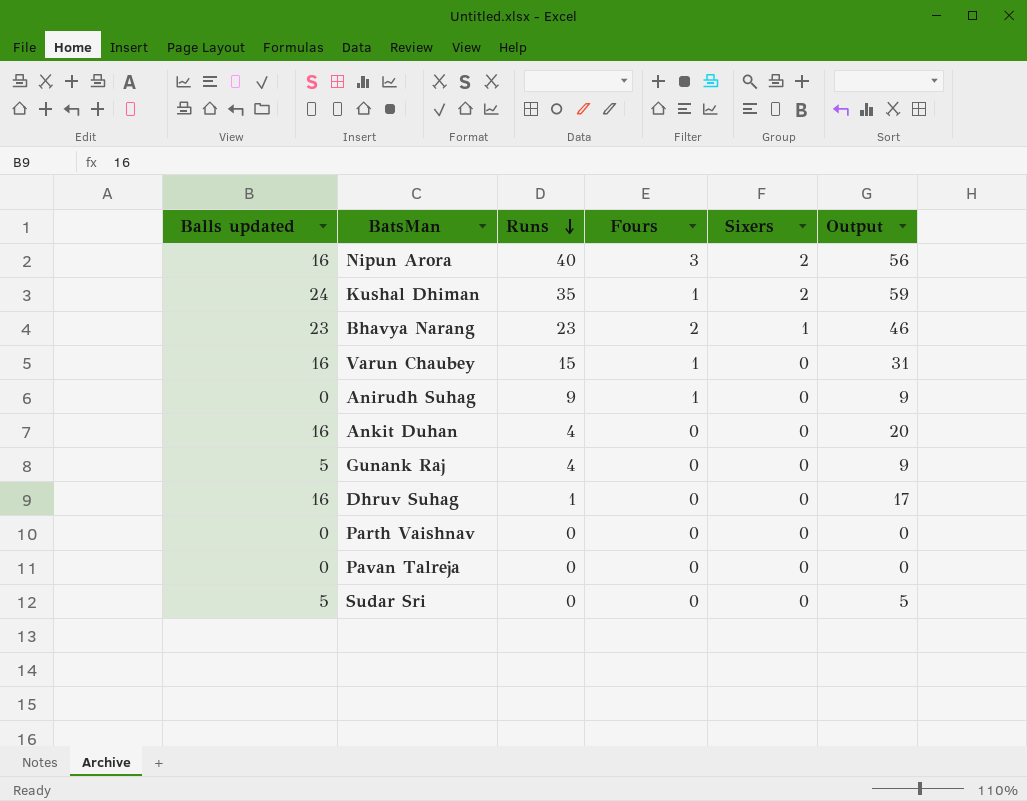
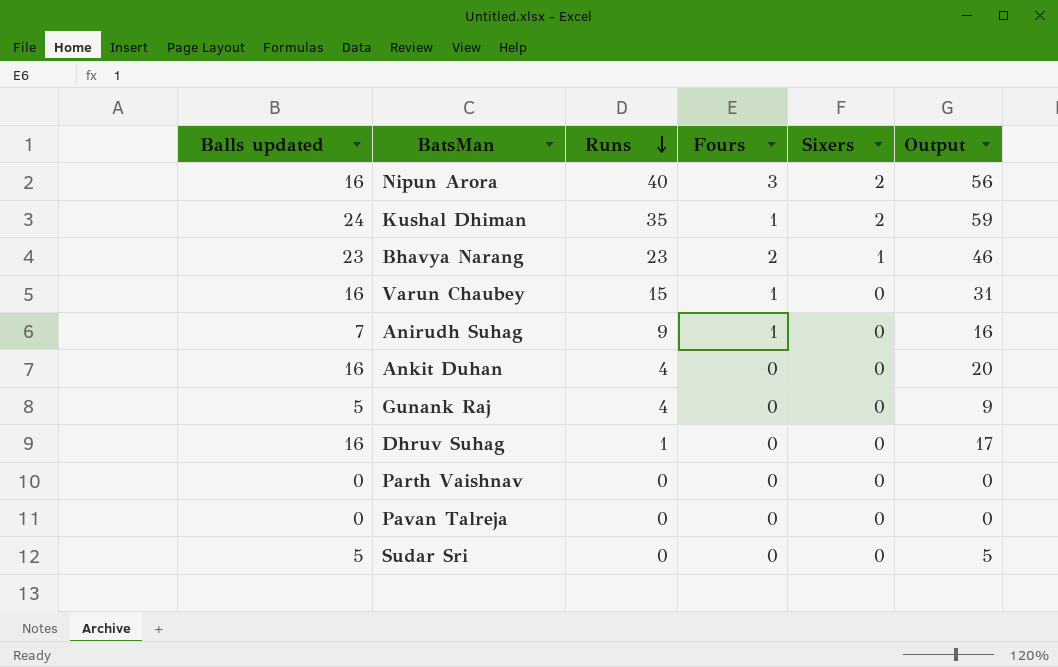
Anirudh Suhag | Balls updated: 0 -> 7
Anirudh Suhag | Output: 9 -> 16

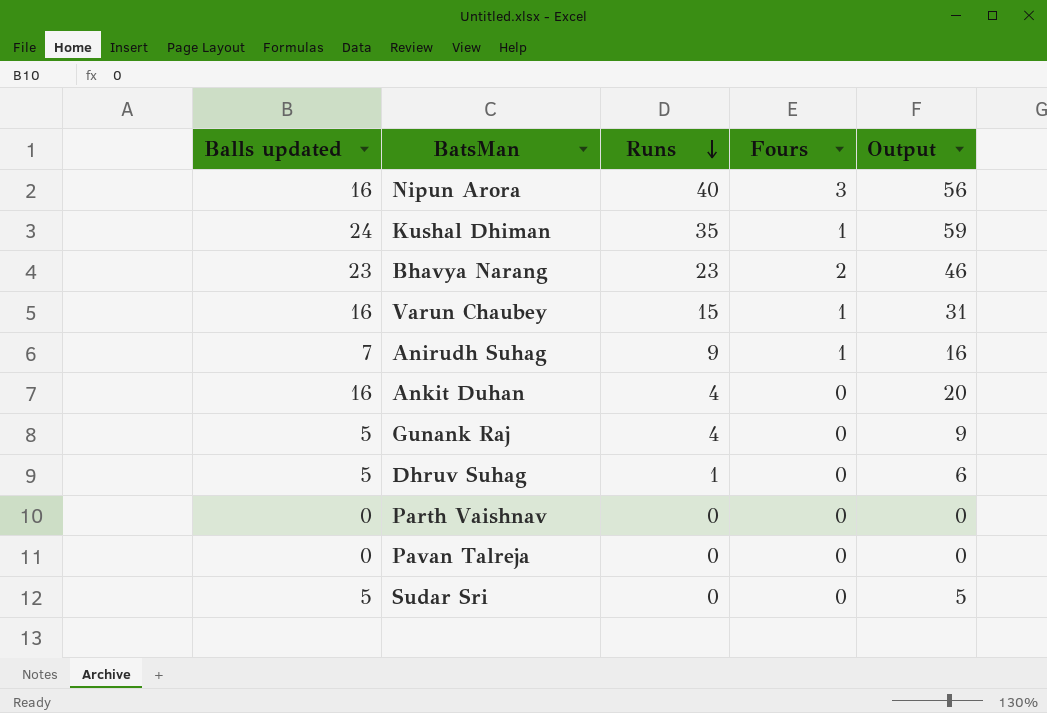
column Sixers | position: 5 -> none
Dhruv Suhag | Balls updated: 16 -> 5
Dhruv Suhag | Output: 17 -> 6

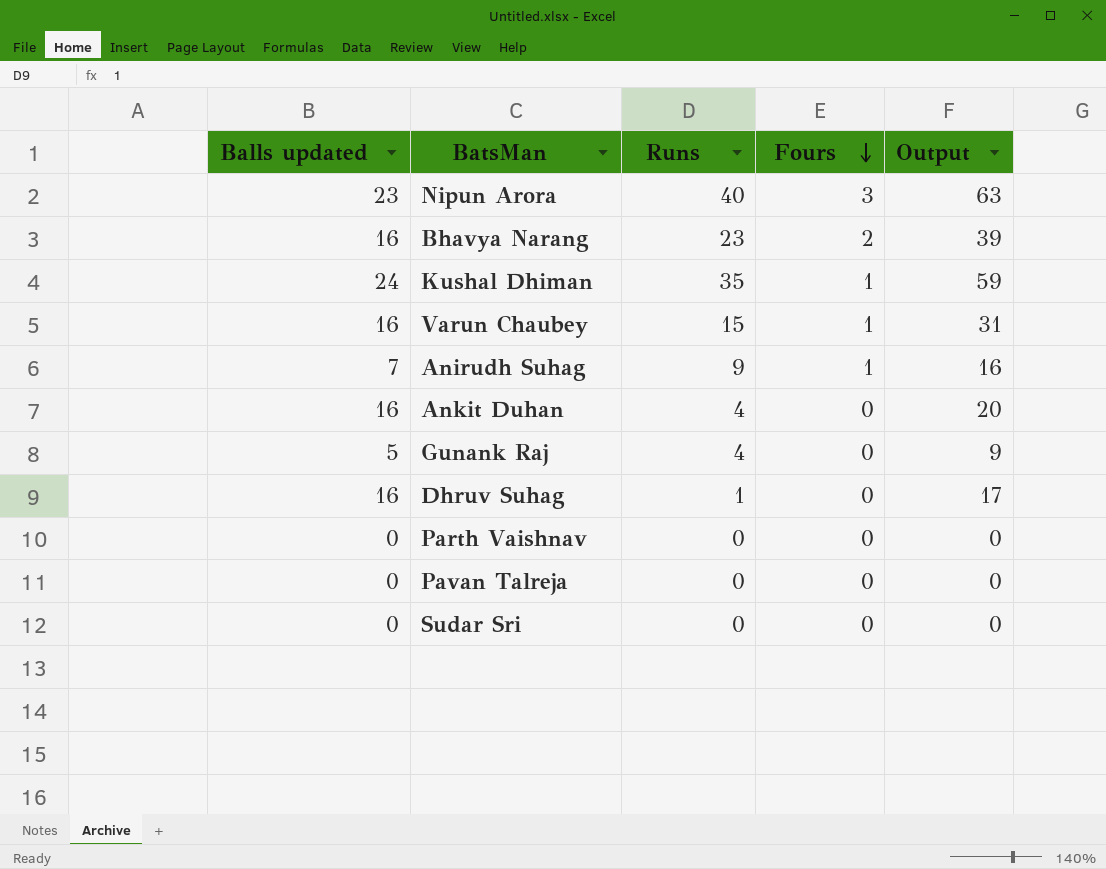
row order: Runs descending -> Fours descending
Nipun Arora | Balls updated: 16 -> 23
Nipun Arora | Output: 56 -> 63
Bhavya Narang | Balls updated: 23 -> 16
Bhavya Narang | Output: 46 -> 39
Dhruv Suhag | Balls updated: 5 -> 16
Dhruv Suhag | Output: 6 -> 17
Sudar Sri | Balls updated: 5 -> 0
Sudar Sri | Output: 5 -> 0

